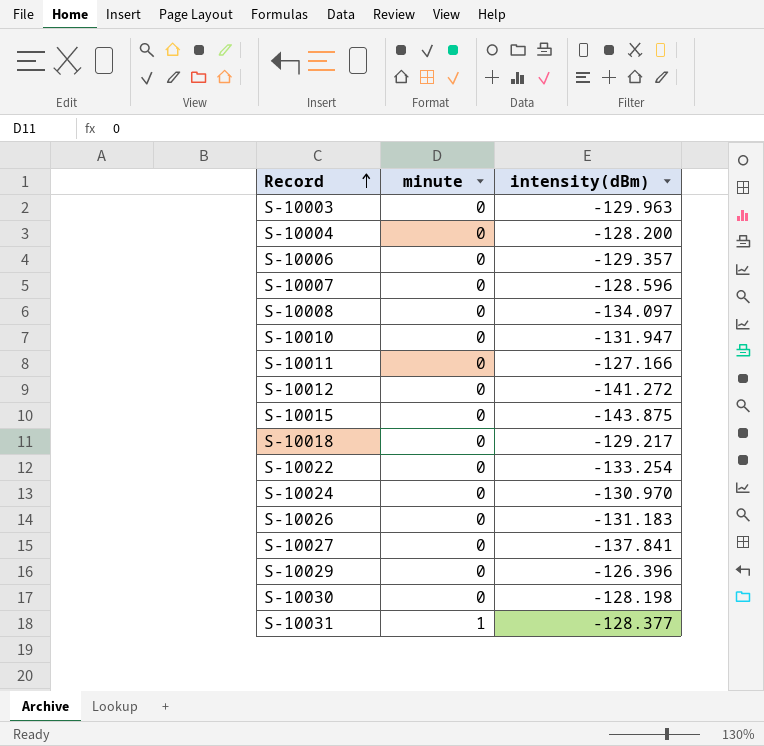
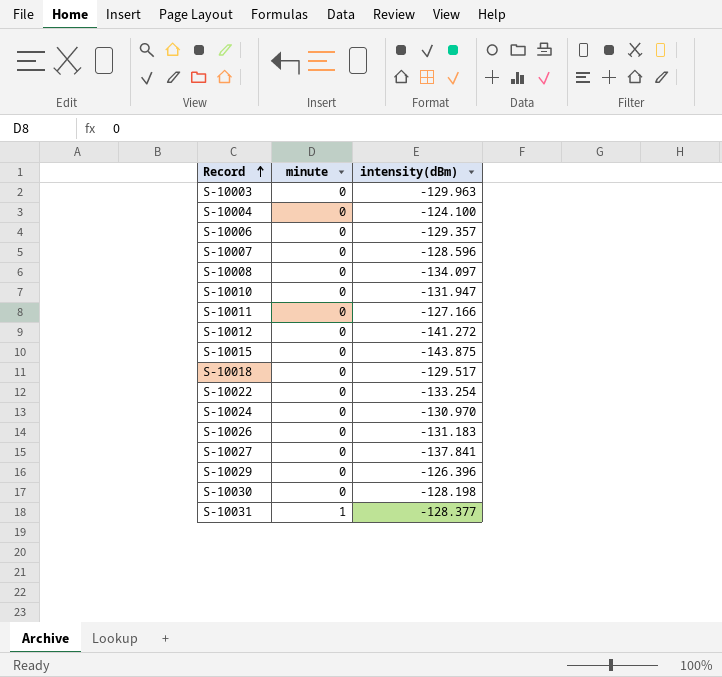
S-10004 | intensity(dBm): -128.200 -> -124.100
S-10018 | intensity(dBm): -129.217 -> -129.517

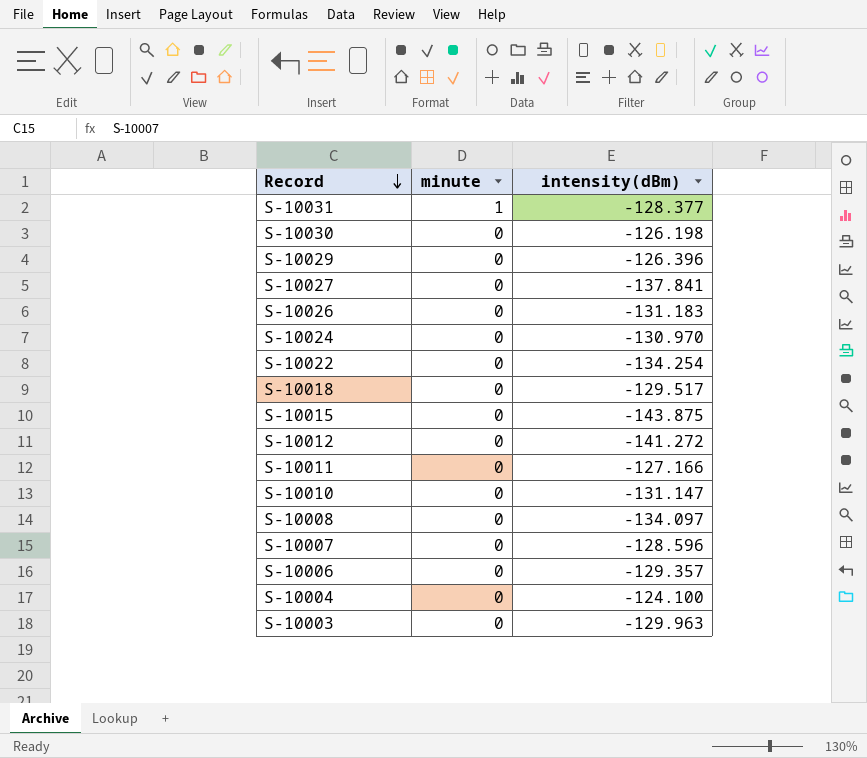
row order: Record ascending -> Record descending
S-10030 | intensity(dBm): -128.198 -> -126.198
S-10022 | intensity(dBm): -133.254 -> -134.254
S-10010 | intensity(dBm): -131.947 -> -131.147

